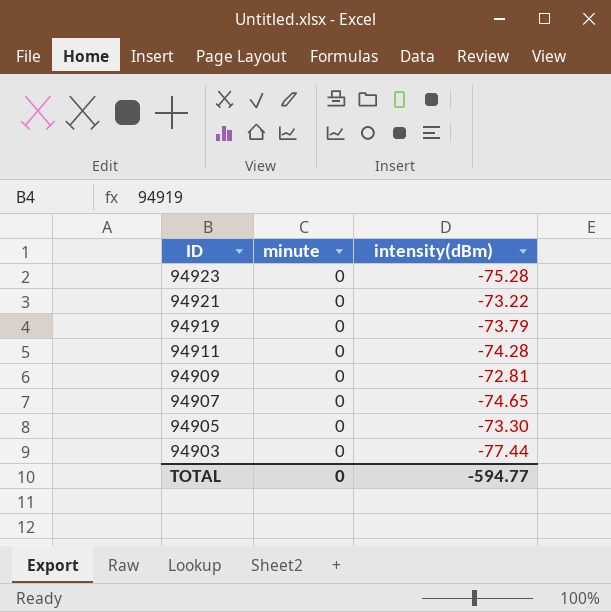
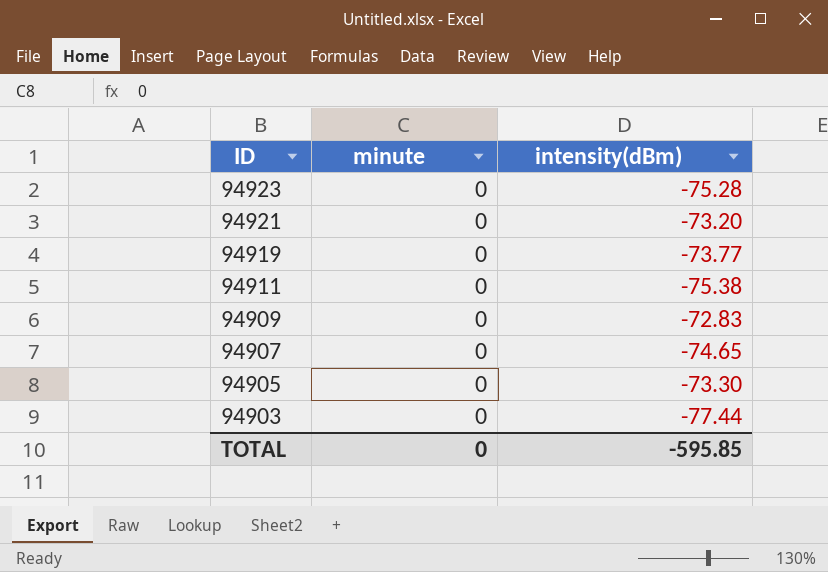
94921 | intensity(dBm): -73.22 -> -73.20
94919 | intensity(dBm): -73.79 -> -73.77
94911 | intensity(dBm): -74.28 -> -75.38
94909 | intensity(dBm): -72.81 -> -72.83
TOTAL | intensity(dBm): -594.77 -> -595.85

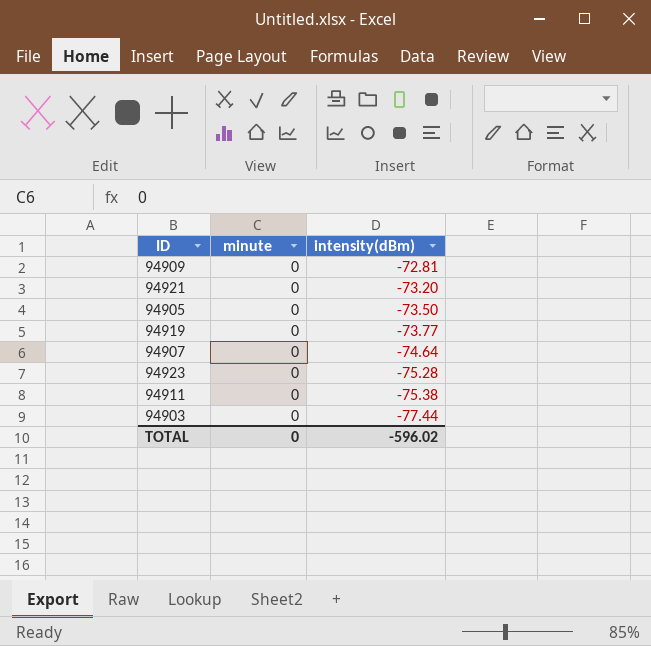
row order: ID descending -> intensity(dBm) descending
94909 | intensity(dBm): -72.83 -> -72.81
94905 | intensity(dBm): -73.30 -> -73.50
94907 | intensity(dBm): -74.65 -> -74.64
TOTAL | intensity(dBm): -595.85 -> -596.02

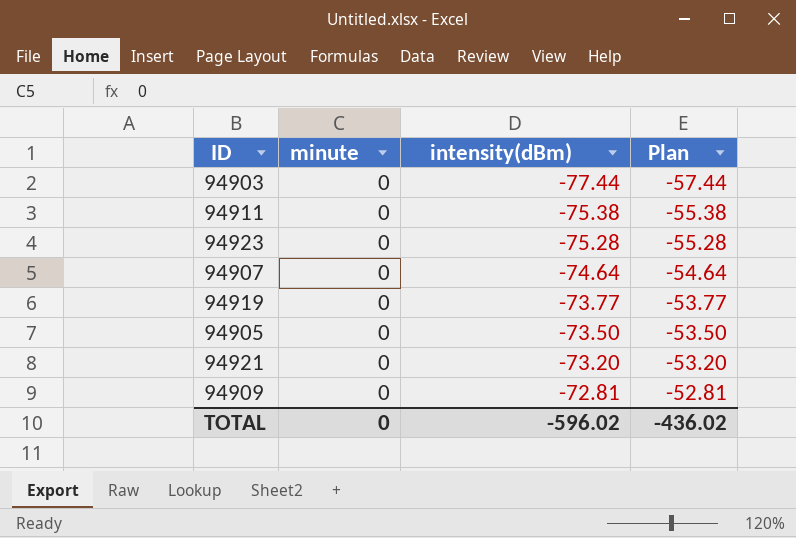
row order: intensity(dBm) descending -> intensity(dBm) ascending
column Plan | formula: none -> [intensity(dBm)] + 20

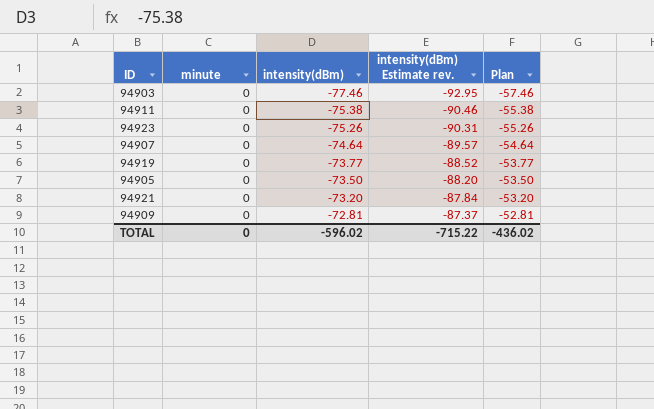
column intensity(dBm) Estimate rev. | formula: none -> [intensity(dBm)] * 1.2
94903 | intensity(dBm): -77.44 -> -77.46
94903 | Plan: -57.44 -> -57.46
94923 | intensity(dBm): -75.28 -> -75.26
94923 | Plan: -55.28 -> -55.26

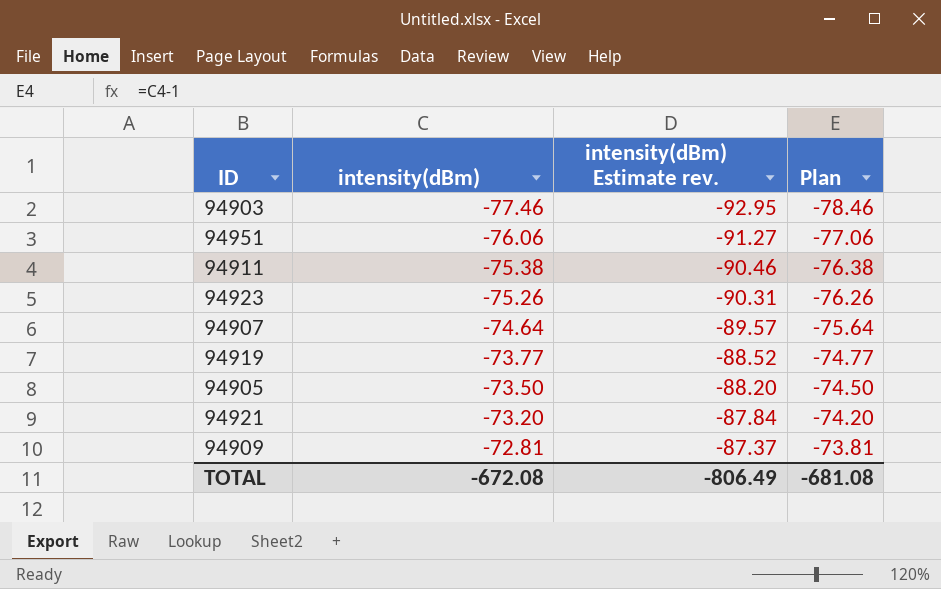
column minute | position: 2 -> none
column Plan | formula: [intensity(dBm)] + 20 -> [intensity(dBm)] - 1
row 94951: none -> -76.06 | -91.27 | -77.06
TOTAL | intensity(dBm): -596.02 -> -672.08
TOTAL | intensity(dBm) Estimate rev.: -715.22 -> -806.49
TOTAL | Plan: -436.02 -> -681.08

